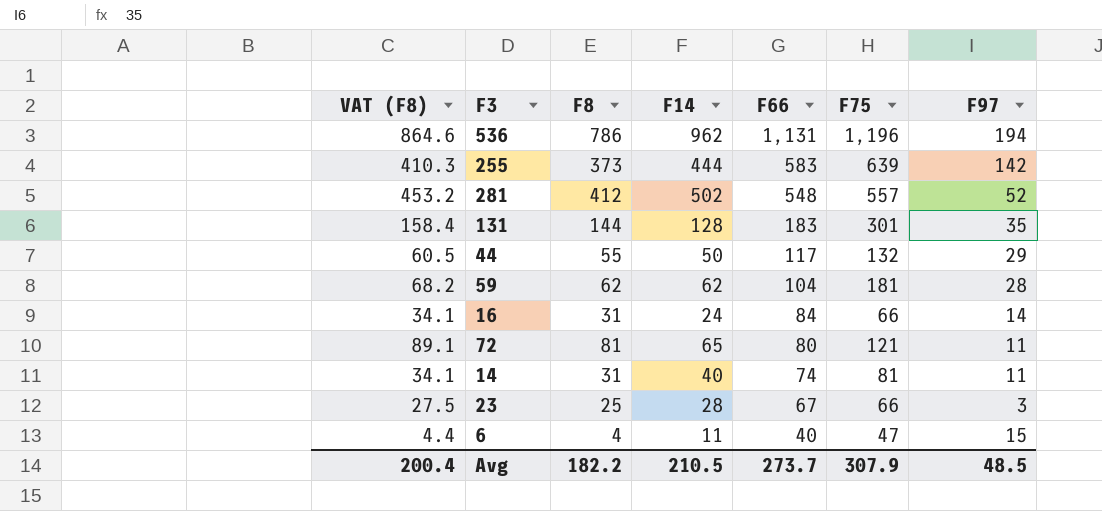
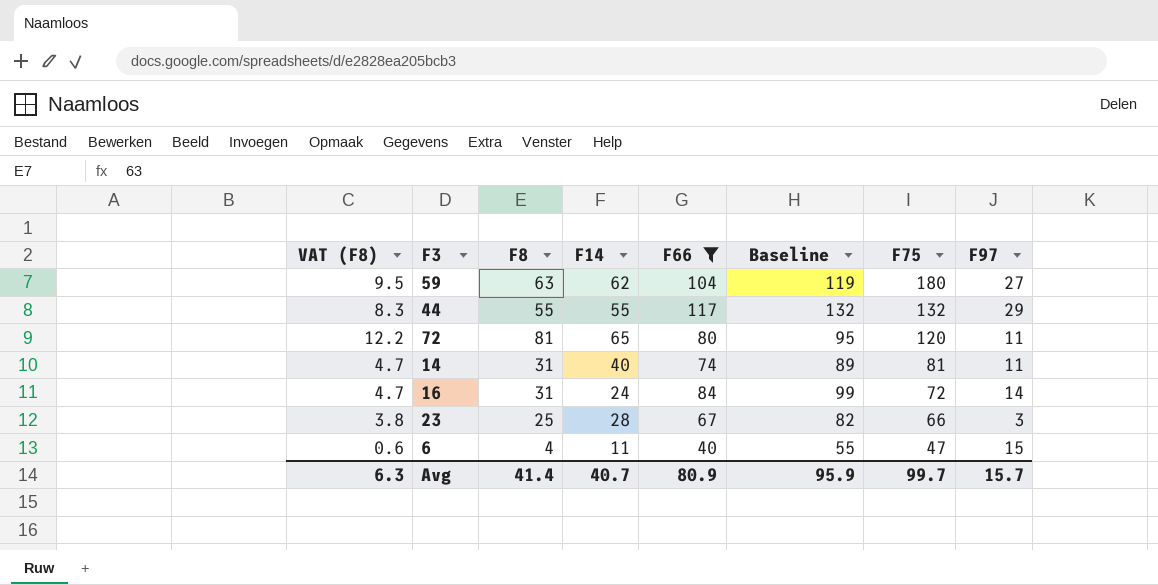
filter: none -> F66 <= 117
row order: F66 descending -> F75 descending
column VAT (F8) | formula: [F8] * 1.1 -> [F8] * 0.15
column Baseline | formula: none -> [F66] + 15
59 | F8: 62 -> 63
59 | F75: 181 -> 180
59 | F97: 28 -> 27
44 | F14: 50 -> 55
72 | F75: 121 -> 120
16 | F75: 66 -> 72
Avg | VAT (F8): 200.4 -> 6.3
Avg | F8: 182.2 -> 41.4
Avg | F14: 210.5 -> 40.7
Avg | F66: 273.7 -> 80.9
Avg | F75: 307.9 -> 99.7
Avg | F97: 48.5 -> 15.7

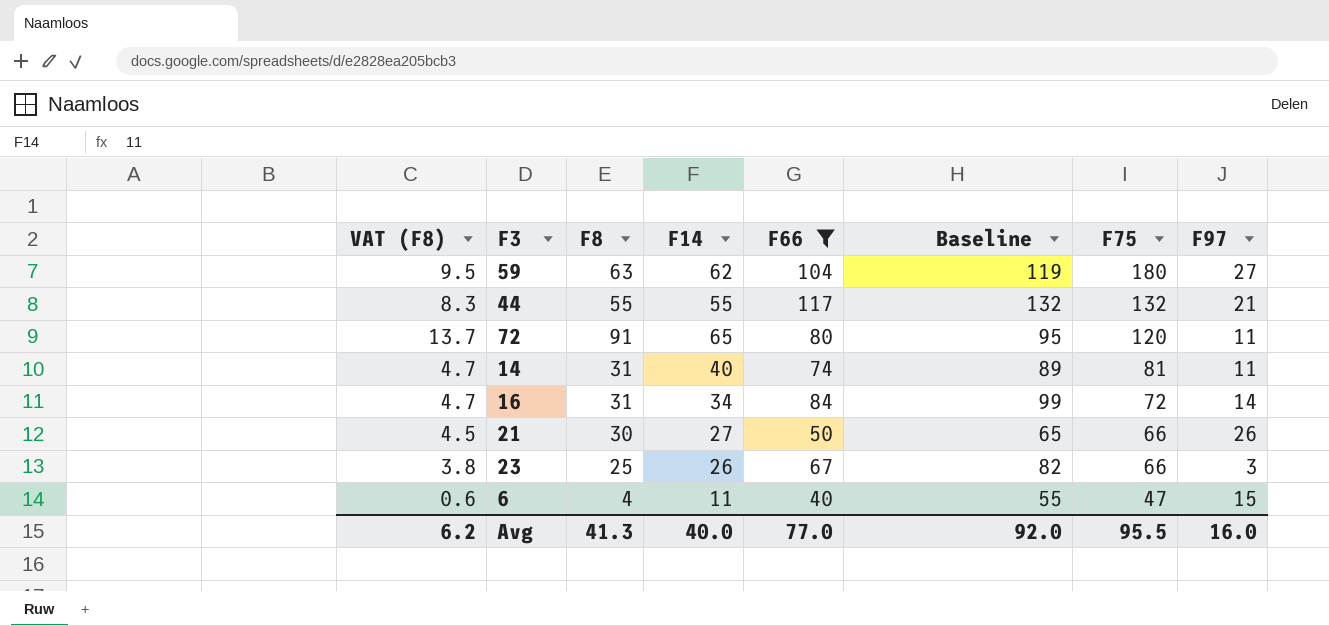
44 | F97: 29 -> 21
72 | VAT (F8): 12.2 -> 13.7
72 | F8: 81 -> 91
16 | F14: 24 -> 34
row 21: none -> 4.5 | 30 | 27 | 50 | 65 | 66 | 26
23 | F14: 28 -> 26
Avg | VAT (F8): 6.3 -> 6.2
Avg | F8: 41.4 -> 41.3
Avg | F14: 40.7 -> 40.0
Avg | F66: 80.9 -> 77.0
Avg | Baseline: 95.9 -> 92.0
Avg | F75: 99.7 -> 95.5
Avg | F97: 15.7 -> 16.0

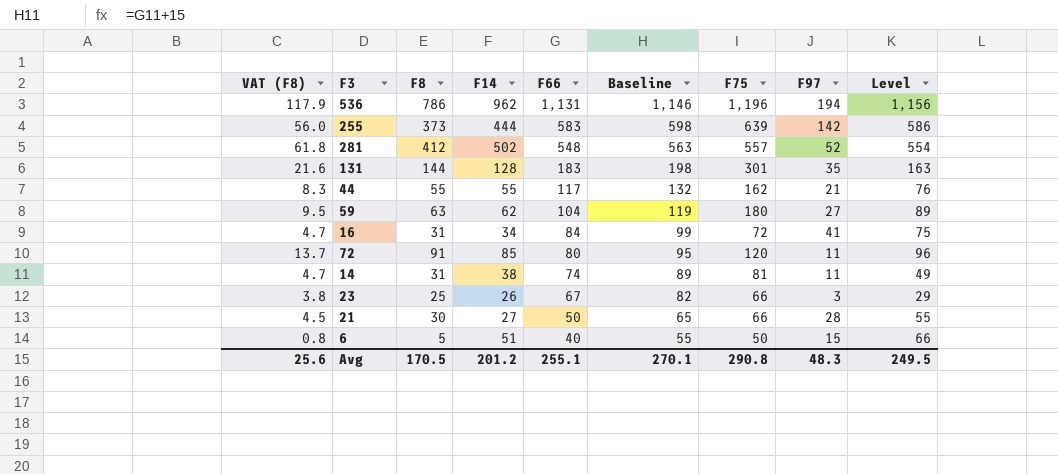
filter: F66 <= 117 -> none
row order: F75 descending -> F66 descending
column Level | formula: none -> [F14] + [F97]
44 | F75: 132 -> 162
16 | F97: 14 -> 41
72 | F14: 65 -> 85
14 | F14: 40 -> 38
21 | F97: 26 -> 28
6 | VAT (F8): 0.6 -> 0.8
6 | F8: 4 -> 5
6 | F14: 11 -> 51
6 | F75: 47 -> 50
Avg | VAT (F8): 6.2 -> 25.6
Avg | F8: 41.3 -> 170.5
Avg | F14: 40.0 -> 201.2
Avg | F66: 77.0 -> 255.1
Avg | Baseline: 92.0 -> 270.1
Avg | F75: 95.5 -> 290.8
Avg | F97: 16.0 -> 48.3

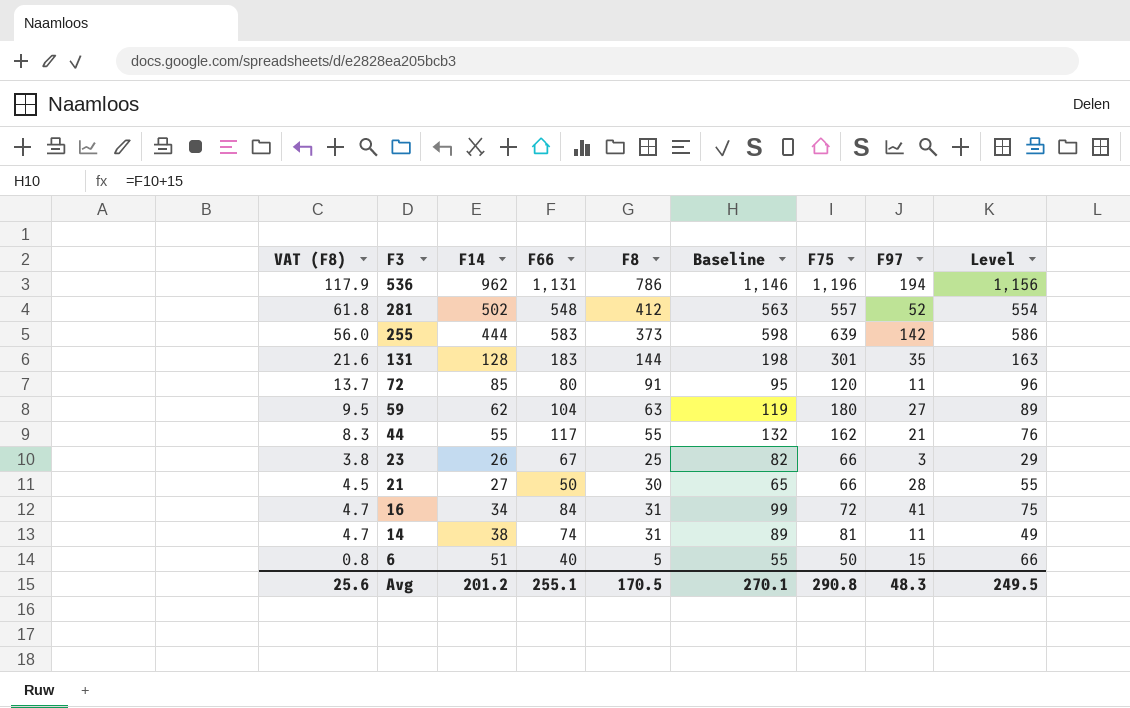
row order: F66 descending -> F3 descending
column F8 | position: 3 -> 5

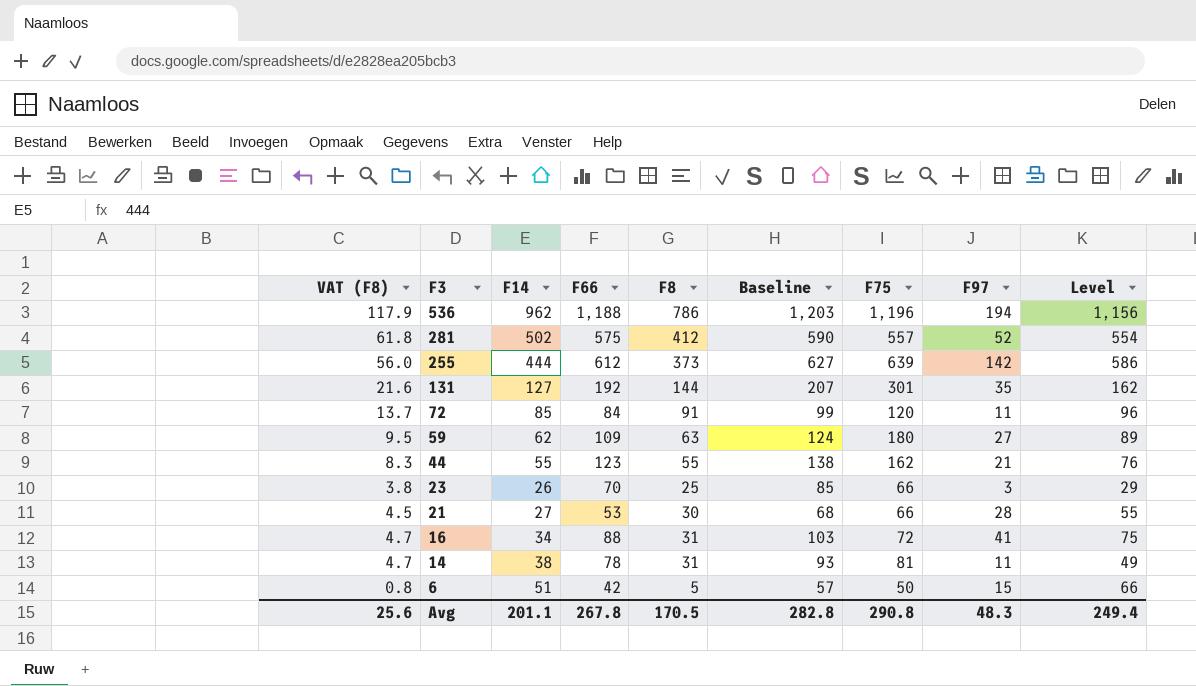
536 | F66: 1,131 -> 1,188
536 | Baseline: 1,146 -> 1,203
281 | F66: 548 -> 575
281 | Baseline: 563 -> 590
255 | F66: 583 -> 612
255 | Baseline: 598 -> 627
131 | F14: 128 -> 127
131 | F66: 183 -> 192
131 | Baseline: 198 -> 207
131 | Level: 163 -> 162
72 | F66: 80 -> 84
72 | Baseline: 95 -> 99
59 | F66: 104 -> 109
59 | Baseline: 119 -> 124
44 | F66: 117 -> 123
44 | Baseline: 132 -> 138
23 | F66: 67 -> 70
23 | Baseline: 82 -> 85
21 | F66: 50 -> 53
21 | Baseline: 65 -> 68
16 | F66: 84 -> 88
16 | Baseline: 99 -> 103
14 | F66: 74 -> 78
14 | Baseline: 89 -> 93
6 | F66: 40 -> 42
6 | Baseline: 55 -> 57
Avg | F14: 201.2 -> 201.1
Avg | F66: 255.1 -> 267.8
Avg | Baseline: 270.1 -> 282.8
Avg | Level: 249.5 -> 249.4

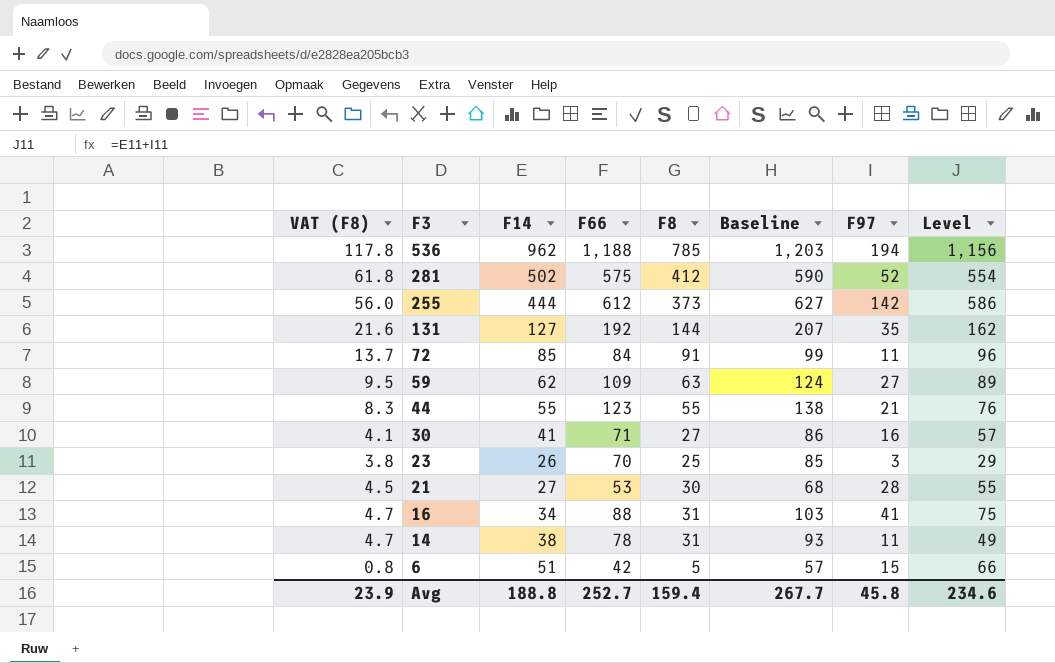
column F75 | position: 7 -> none
536 | VAT (F8): 117.9 -> 117.8
536 | F8: 786 -> 785
row 30: none -> 4.1 | 41 | 71 | 27 | 86 | 16 | 57
Avg | VAT (F8): 25.6 -> 23.9
Avg | F14: 201.1 -> 188.8
Avg | F66: 267.8 -> 252.7
Avg | F8: 170.5 -> 159.4
Avg | Baseline: 282.8 -> 267.7
Avg | F97: 48.3 -> 45.8
Avg | Level: 249.4 -> 234.6

